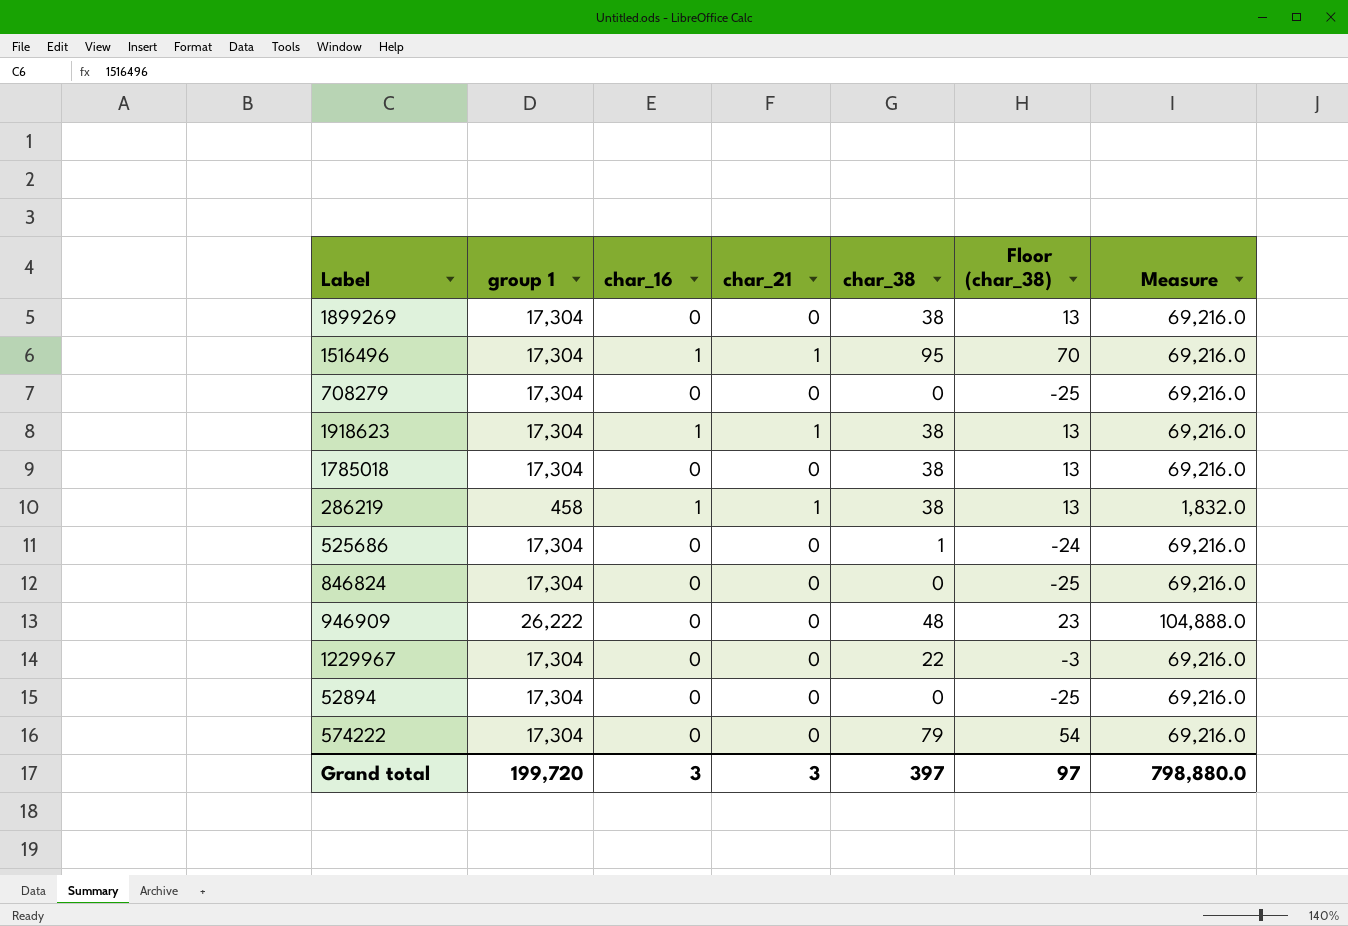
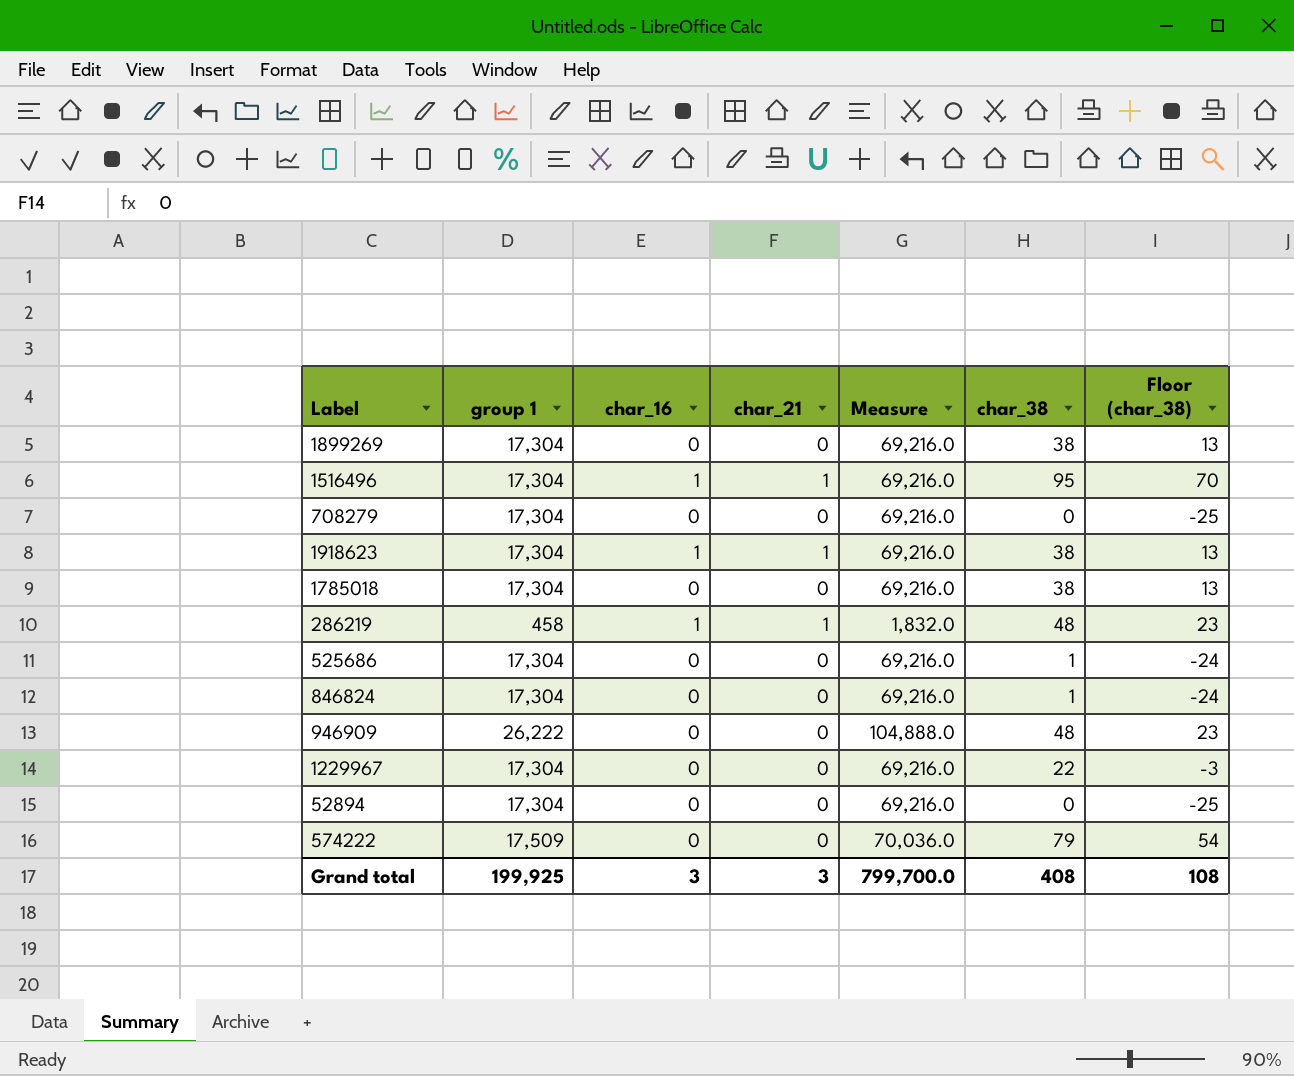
column Measure | position: 7 -> 5
286219 | char_38: 38 -> 48
286219 | Floor (char_38): 13 -> 23
846824 | char_38: 0 -> 1
846824 | Floor (char_38): -25 -> -24
574222 | group 1: 17,304 -> 17,509
574222 | Measure: 69,216.0 -> 70,036.0
Grand total | group 1: 199,720 -> 199,925
Grand total | Measure: 798,880.0 -> 799,700.0
Grand total | char_38: 397 -> 408
Grand total | Floor (char_38): 97 -> 108

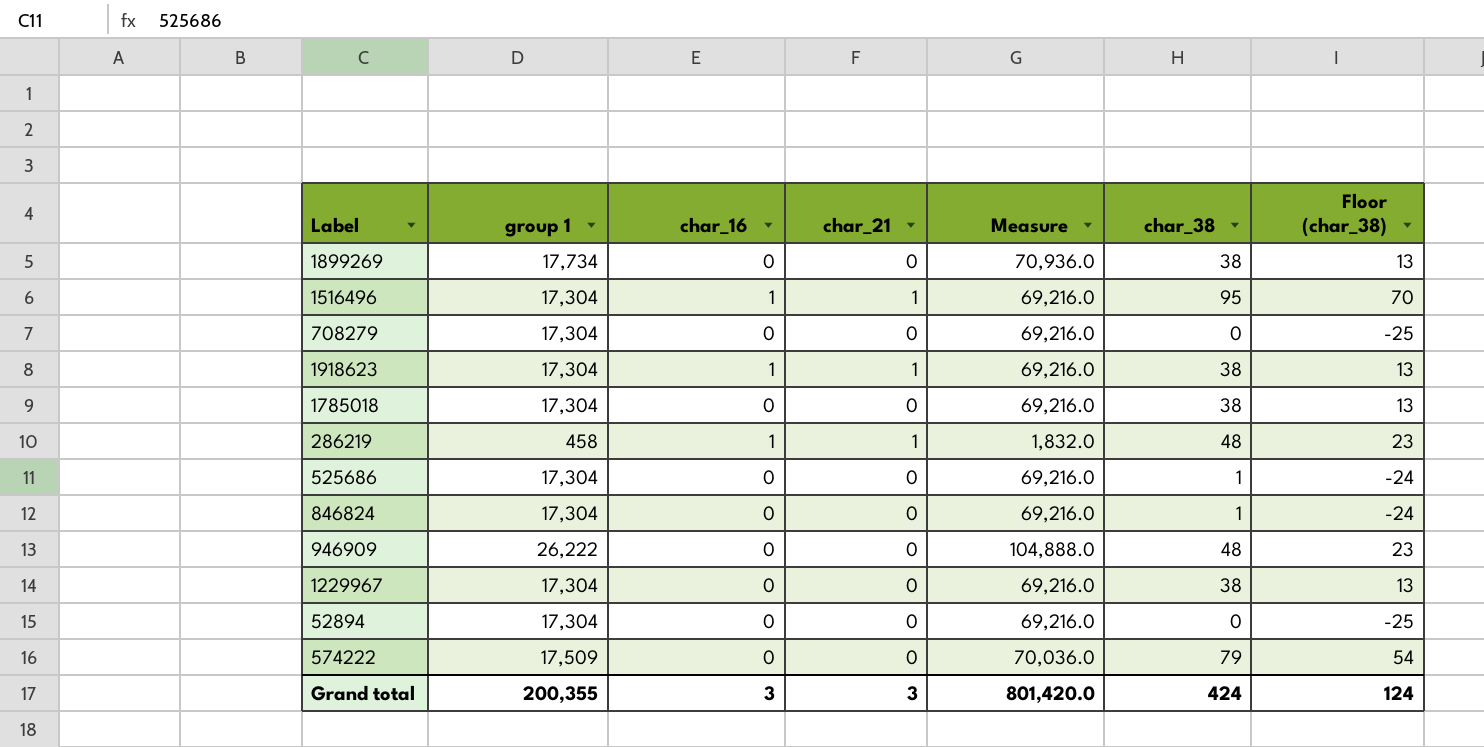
1899269 | group 1: 17,304 -> 17,734
1899269 | Measure: 69,216.0 -> 70,936.0
1229967 | char_38: 22 -> 38
1229967 | Floor (char_38): -3 -> 13
Grand total | group 1: 199,925 -> 200,355
Grand total | Measure: 799,700.0 -> 801,420.0
Grand total | char_38: 408 -> 424
Grand total | Floor (char_38): 108 -> 124

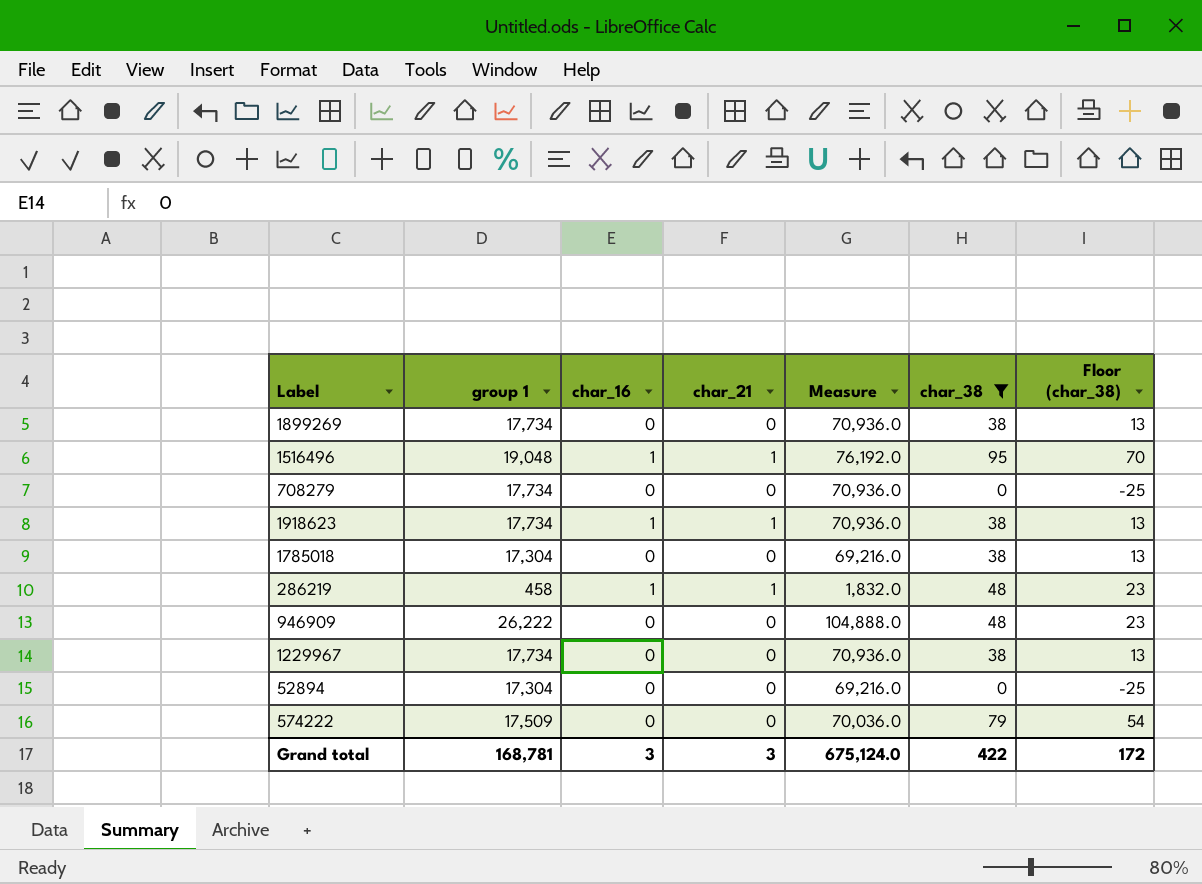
filter: none -> char_38 != 1
1516496 | group 1: 17,304 -> 19,048
1516496 | Measure: 69,216.0 -> 76,192.0
708279 | group 1: 17,304 -> 17,734
708279 | Measure: 69,216.0 -> 70,936.0
1918623 | group 1: 17,304 -> 17,734
1918623 | Measure: 69,216.0 -> 70,936.0
1229967 | group 1: 17,304 -> 17,734
1229967 | Measure: 69,216.0 -> 70,936.0
Grand total | group 1: 200,355 -> 168,781
Grand total | Measure: 801,420.0 -> 675,124.0
Grand total | char_38: 424 -> 422
Grand total | Floor (char_38): 124 -> 172

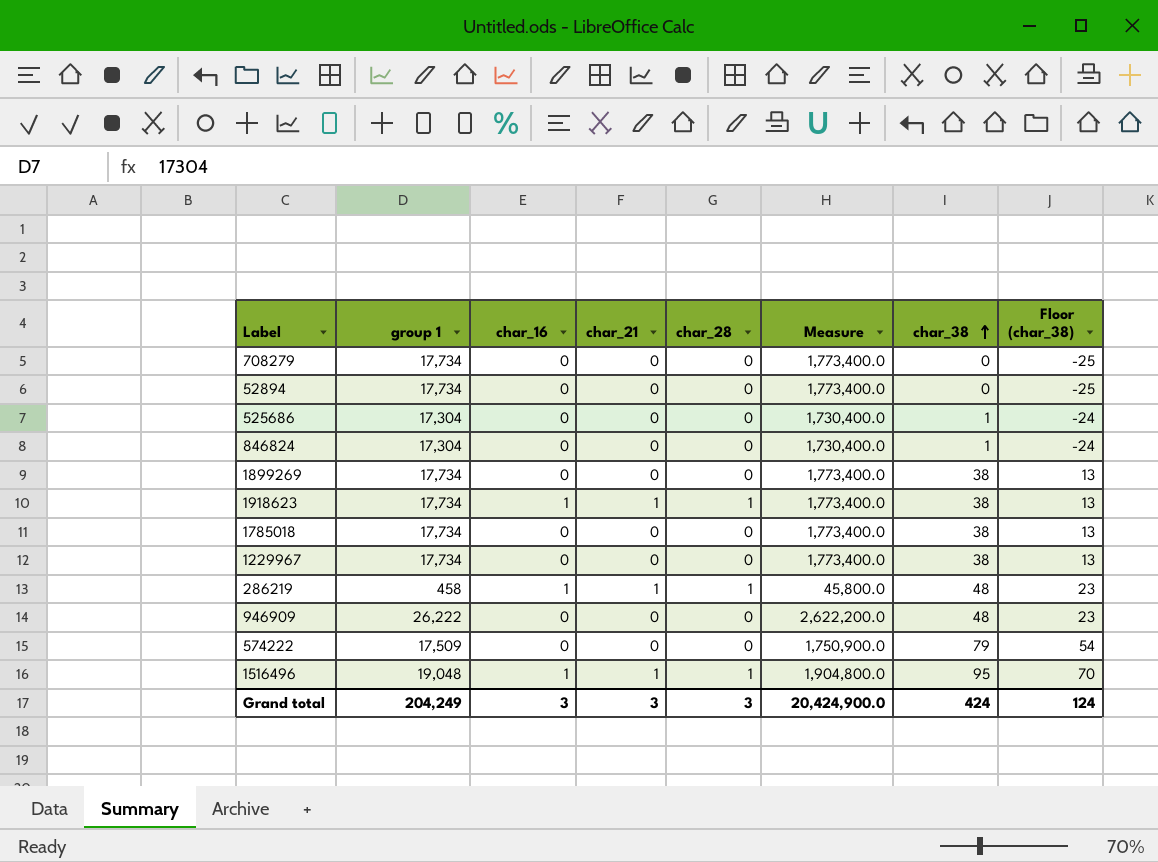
filter: char_38 != 1 -> none
row order: none -> char_38 ascending
column char_28 | position: none -> 5
column Measure | formula: [group 1] * 4 -> [group 1] * 100
52894 | group 1: 17,304 -> 17,734
1785018 | group 1: 17,304 -> 17,734
Grand total | group 1: 168,781 -> 204,249
Grand total | Measure: 675,124.0 -> 20,424,900.0
Grand total | char_38: 422 -> 424
Grand total | Floor (char_38): 172 -> 124

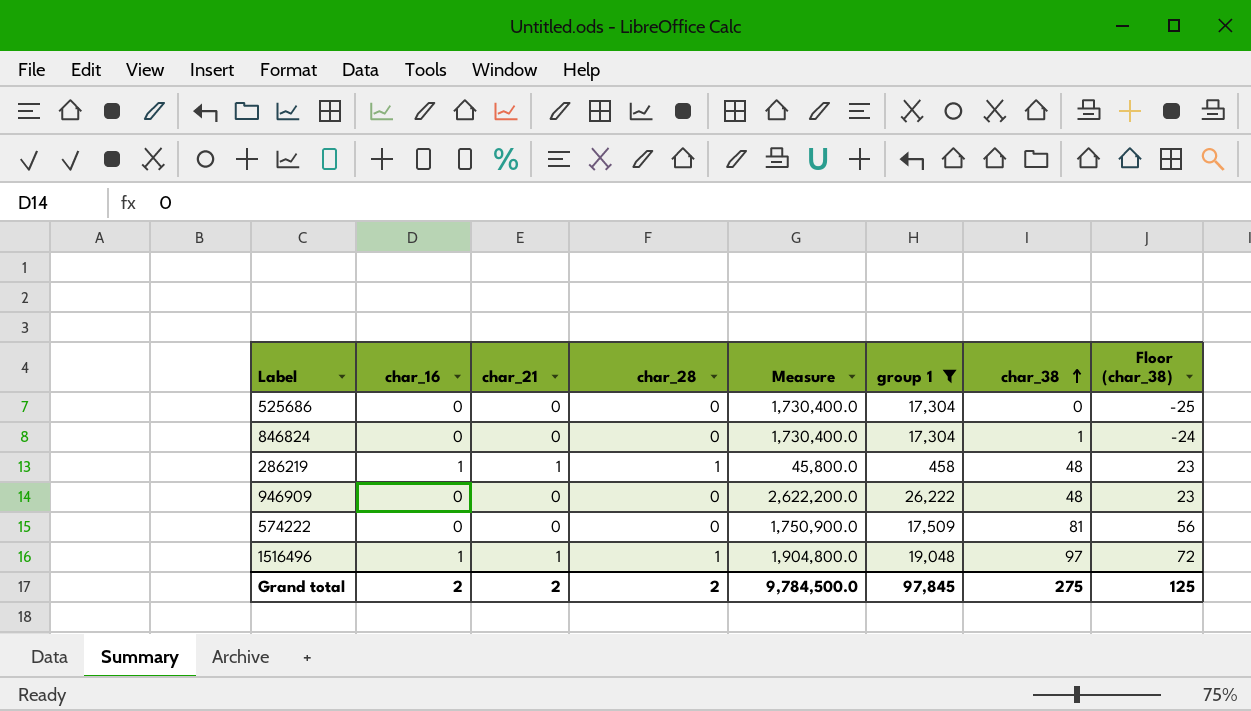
filter: none -> group 1 != 17,734
column group 1 | position: 2 -> 6
525686 | char_38: 1 -> 0
525686 | Floor (char_38): -24 -> -25
574222 | char_38: 79 -> 81
574222 | Floor (char_38): 54 -> 56
1516496 | char_38: 95 -> 97
1516496 | Floor (char_38): 70 -> 72
Grand total | char_16: 3 -> 2
Grand total | char_21: 3 -> 2
Grand total | char_28: 3 -> 2
Grand total | Measure: 20,424,900.0 -> 9,784,500.0
Grand total | group 1: 204,249 -> 97,845
Grand total | char_38: 424 -> 275
Grand total | Floor (char_38): 124 -> 125

